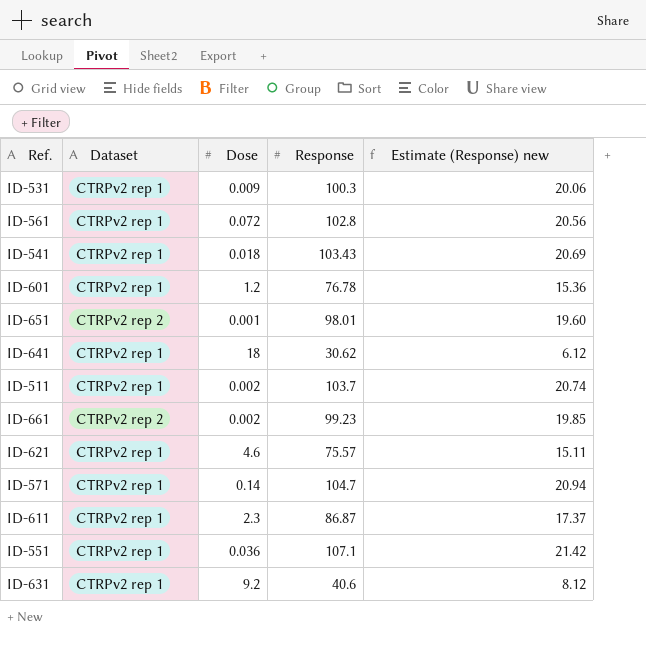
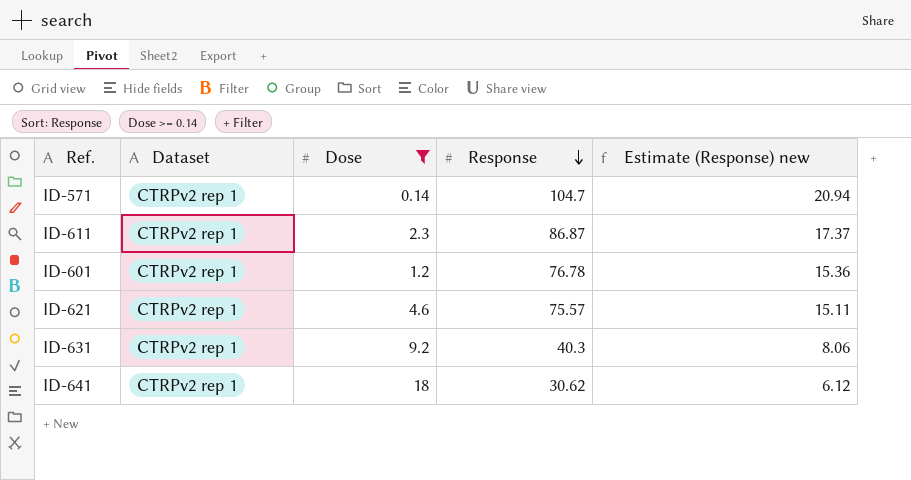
filter: none -> Dose >= 0.14
row order: none -> Response descending
ID-631 | Response: 40.6 -> 40.3
ID-631 | Estimate (Response) new: 8.12 -> 8.06

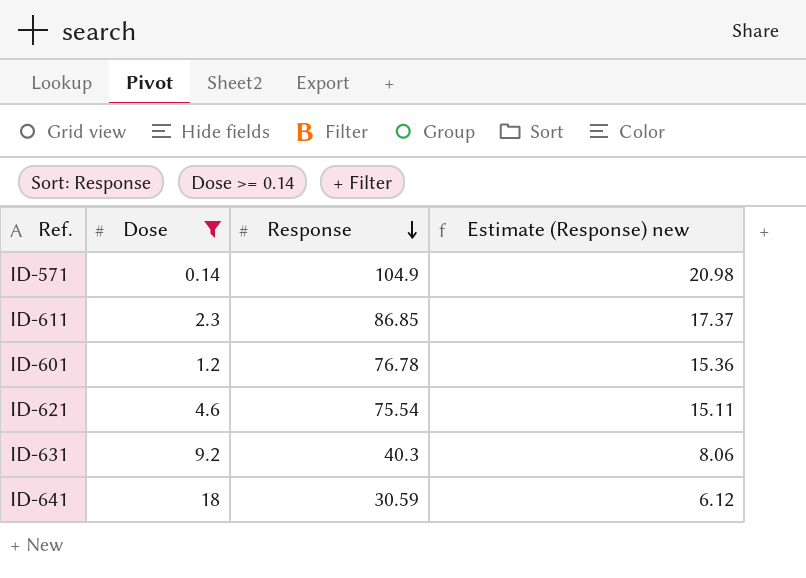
column Dataset | position: 2 -> none
ID-571 | Response: 104.7 -> 104.9
ID-571 | Estimate (Response) new: 20.94 -> 20.98
ID-611 | Response: 86.87 -> 86.85
ID-621 | Response: 75.57 -> 75.54
ID-641 | Response: 30.62 -> 30.59

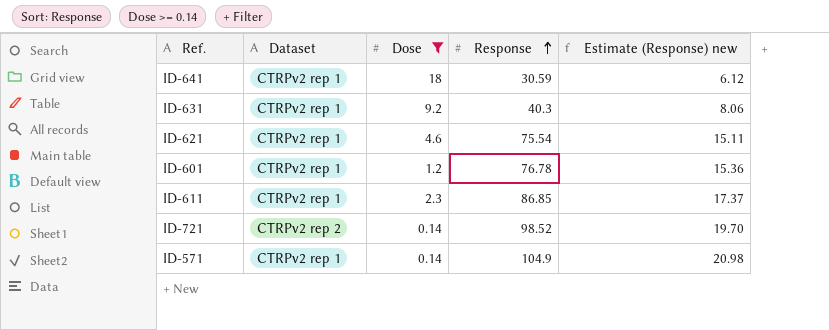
row order: Response descending -> Response ascending
column Dataset | position: none -> 2
row ID-721: none -> CTRPv2 rep 2 | 0.14 | 98.52 | 19.70

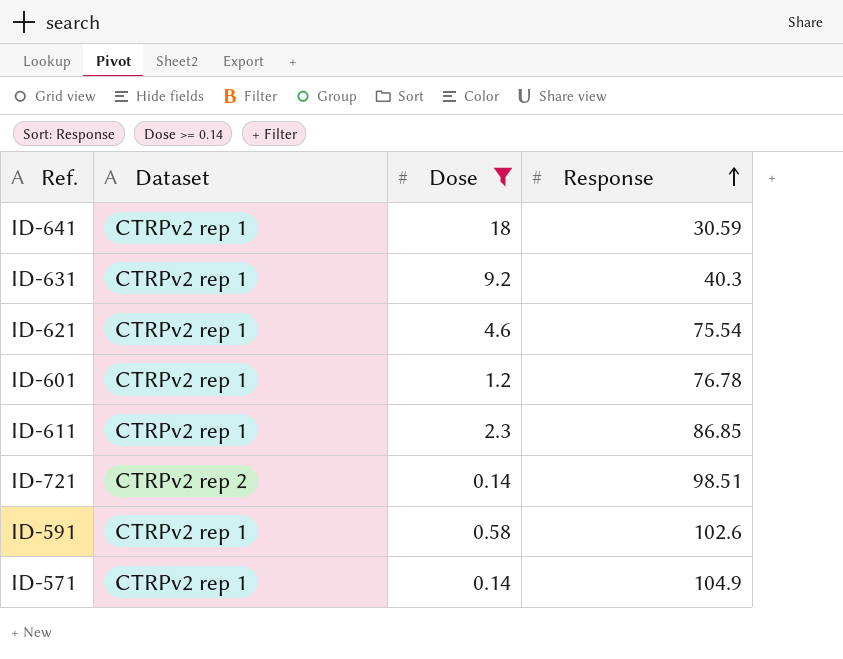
column Estimate (Response) new | formula: [Response] * 0.2 -> none
ID-721 | Response: 98.52 -> 98.51
row ID-591: none -> CTRPv2 rep 1 | 0.58 | 102.6

